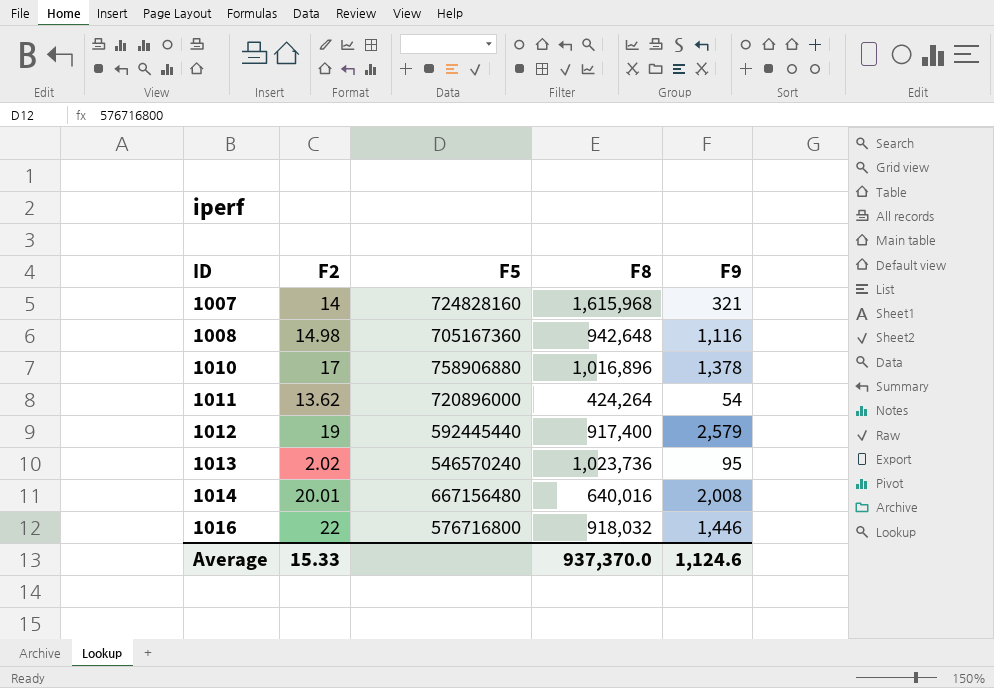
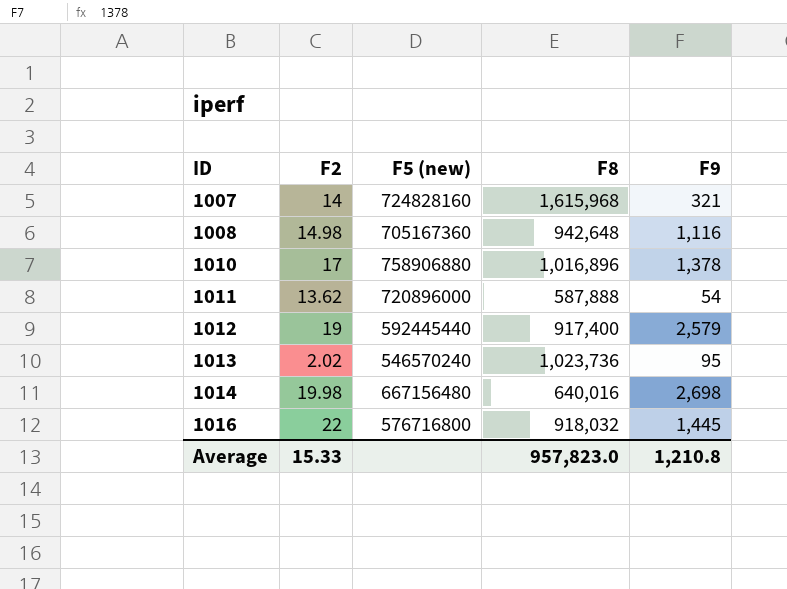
column name: F5 -> F5 (new)
1011 | F8: 424,264 -> 587,888
1014 | F2: 20.01 -> 19.98
1014 | F9: 2,008 -> 2,698
1016 | F9: 1,446 -> 1,445
Average | F8: 937,370.0 -> 957,823.0
Average | F9: 1,124.6 -> 1,210.8

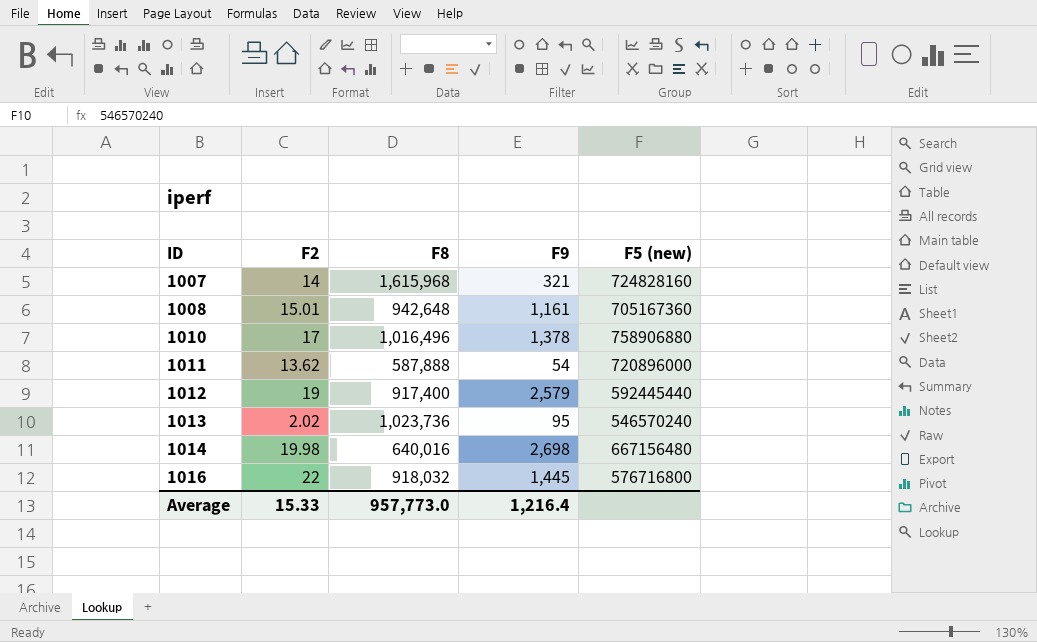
column F5 (new) | position: 3 -> 5
1008 | F2: 14.98 -> 15.01
1008 | F9: 1,116 -> 1,161
1010 | F8: 1,016,896 -> 1,016,496
Average | F8: 957,823.0 -> 957,773.0
Average | F9: 1,210.8 -> 1,216.4

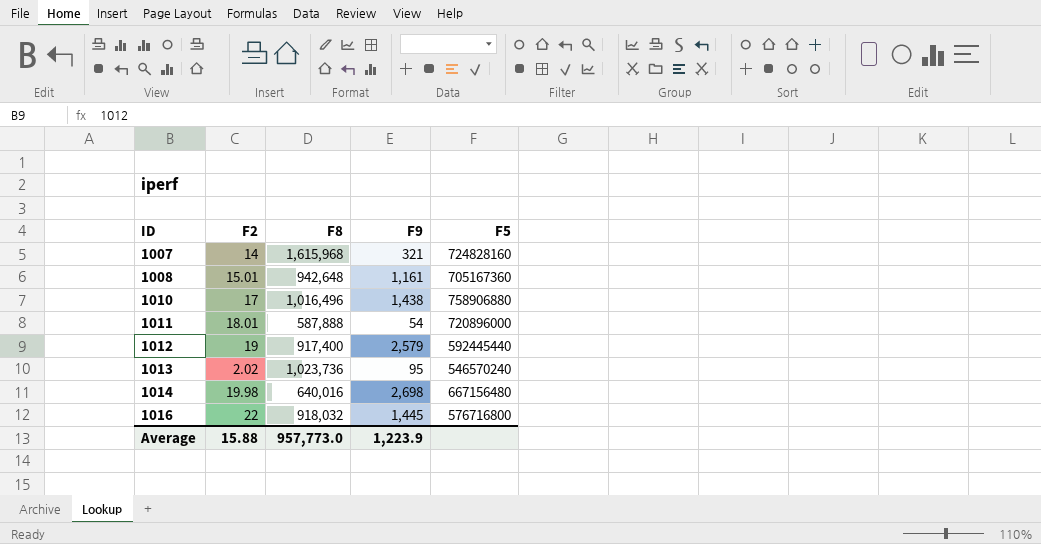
column name: F5 (new) -> F5
1010 | F9: 1,378 -> 1,438
1011 | F2: 13.62 -> 18.01
Average | F2: 15.33 -> 15.88
Average | F9: 1,216.4 -> 1,223.9

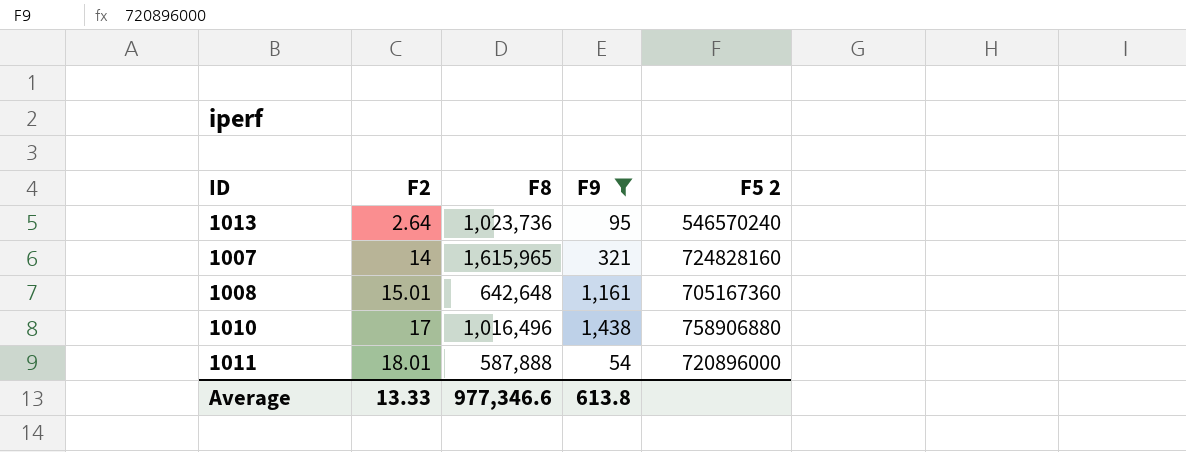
filter: none -> F9 <= 1,438
row order: ID ascending -> F2 ascending
column name: F5 -> F5 2
1013 | F2: 2.02 -> 2.64
1007 | F8: 1,615,968 -> 1,615,965
1008 | F8: 942,648 -> 642,648
Average | F2: 15.88 -> 13.33
Average | F8: 957,773.0 -> 977,346.6
Average | F9: 1,223.9 -> 613.8

